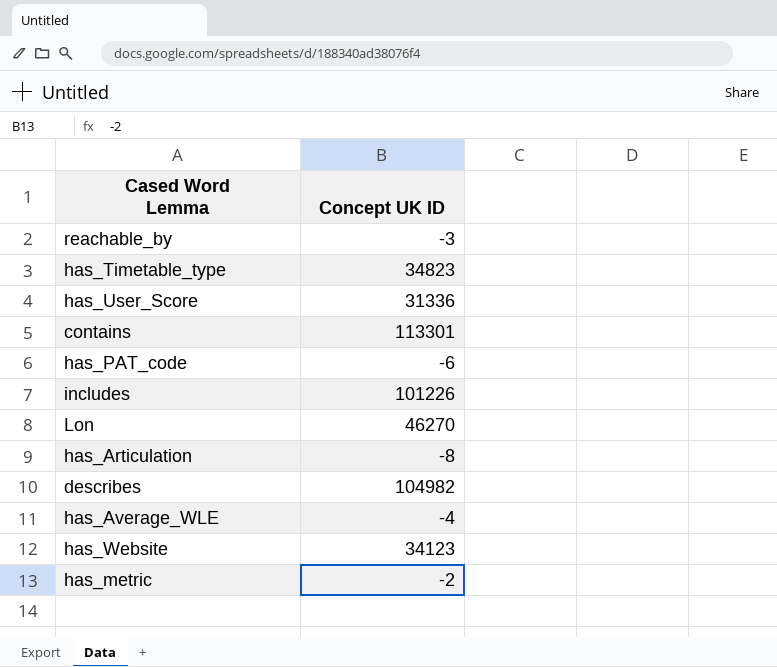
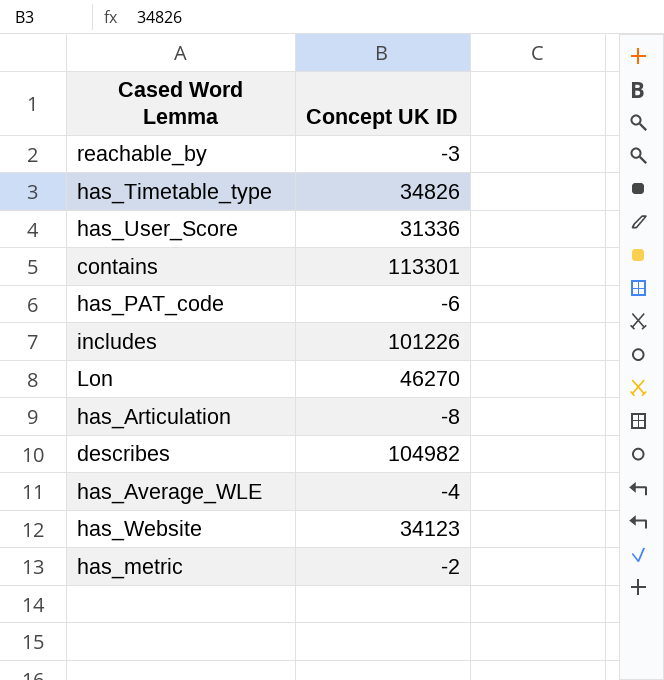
has_Timetable_type | Concept UK ID: 34823 -> 34826

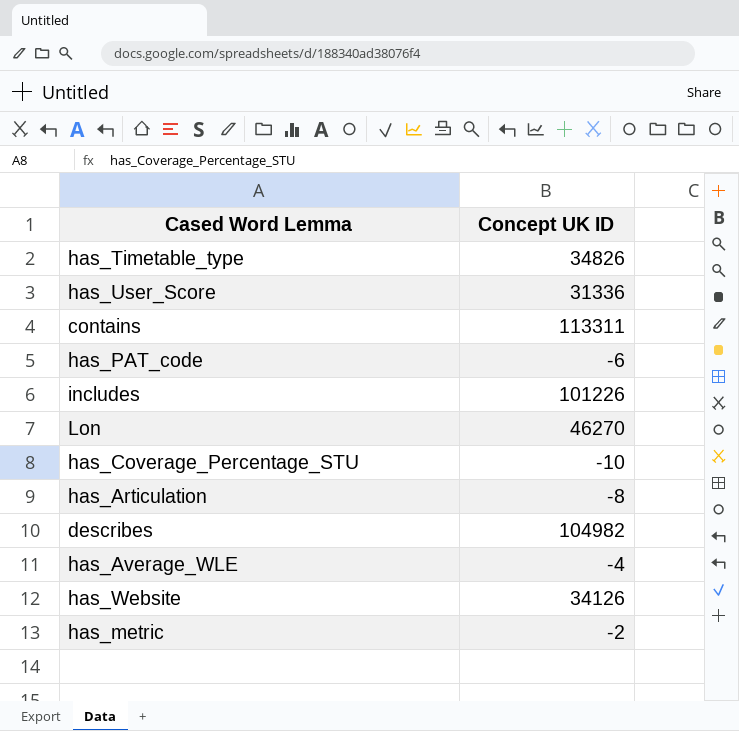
row reachable_by: -3 -> none
contains | Concept UK ID: 113301 -> 113311
row has_Coverage_Percentage_STU: none -> -10
has_Website | Concept UK ID: 34123 -> 34126

